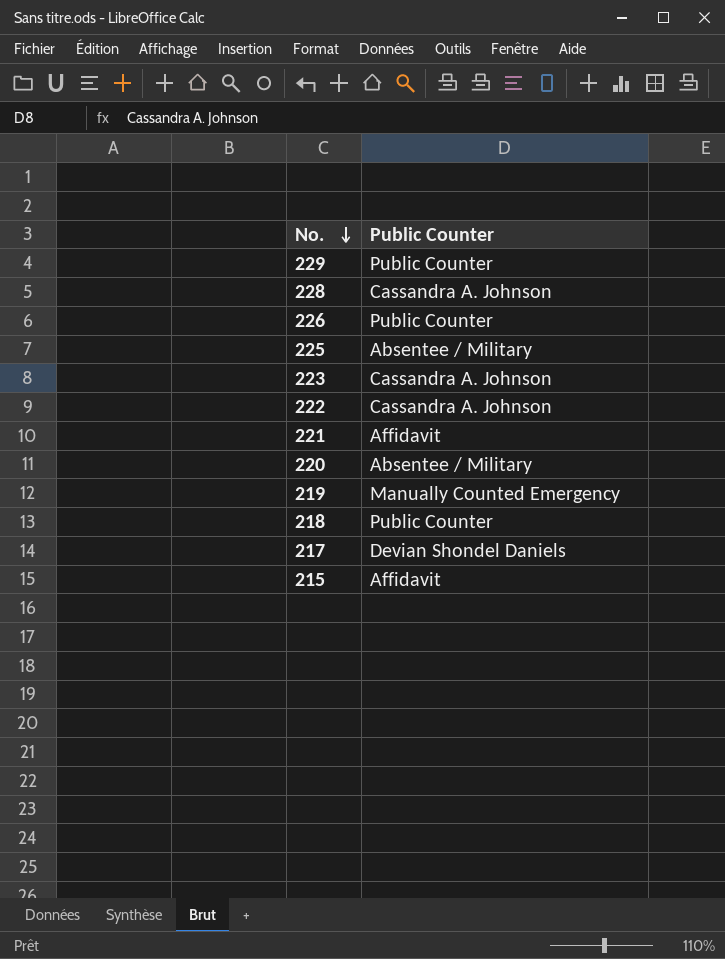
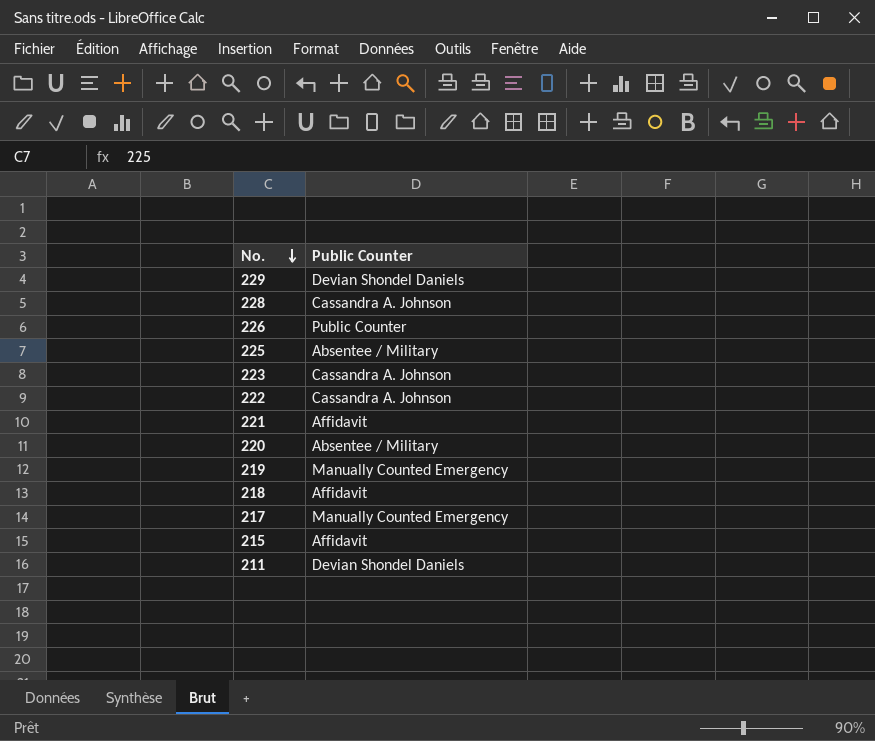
229 | Public Counter: Public Counter -> Devian Shondel Daniels
218 | Public Counter: Public Counter -> Affidavit
217 | Public Counter: Devian Shondel Daniels -> Manually Counted Emergency
row 211: none -> Devian Shondel Daniels

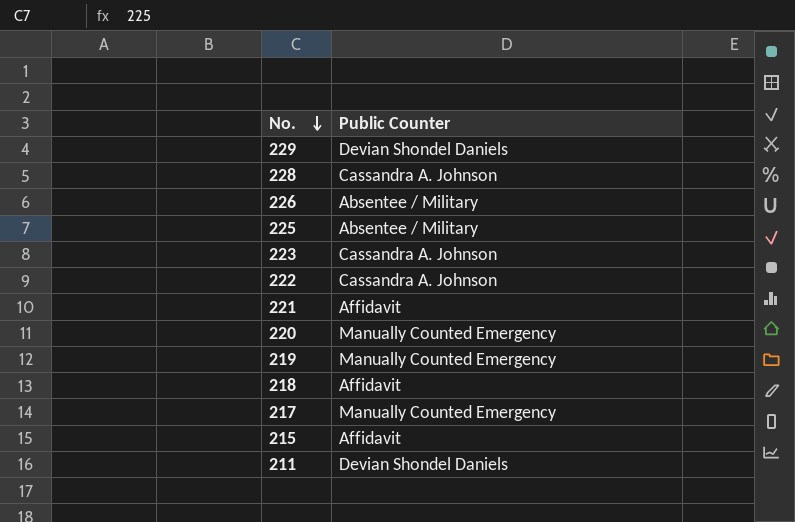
226 | Public Counter: Public Counter -> Absentee / Military
220 | Public Counter: Absentee / Military -> Manually Counted Emergency

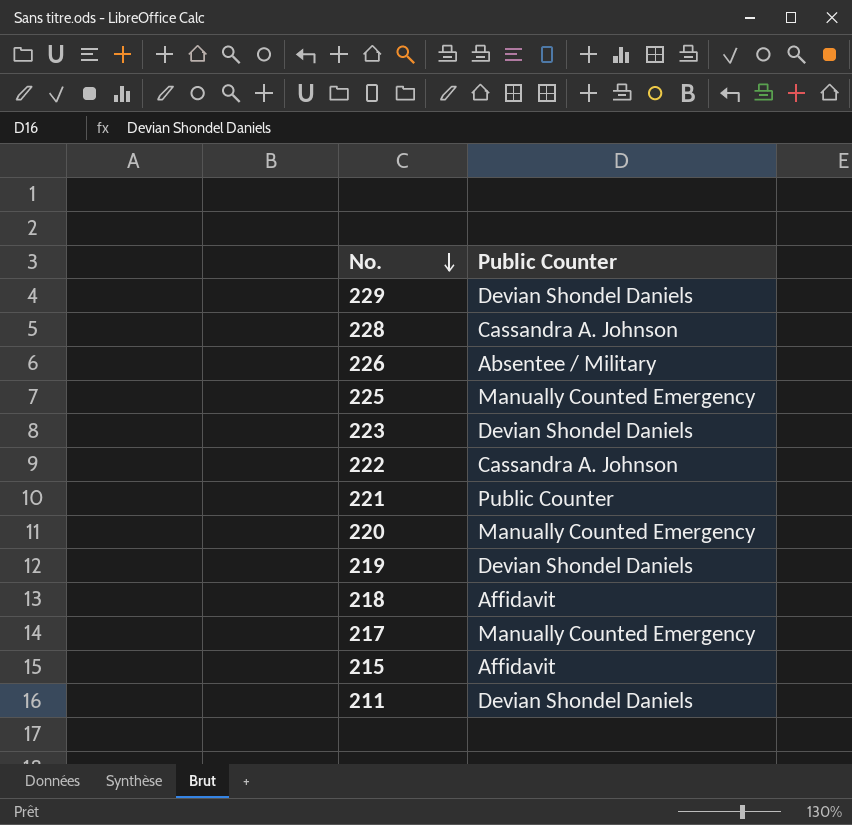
225 | Public Counter: Absentee / Military -> Manually Counted Emergency
223 | Public Counter: Cassandra A. Johnson -> Devian Shondel Daniels
221 | Public Counter: Affidavit -> Public Counter
219 | Public Counter: Manually Counted Emergency -> Devian Shondel Daniels

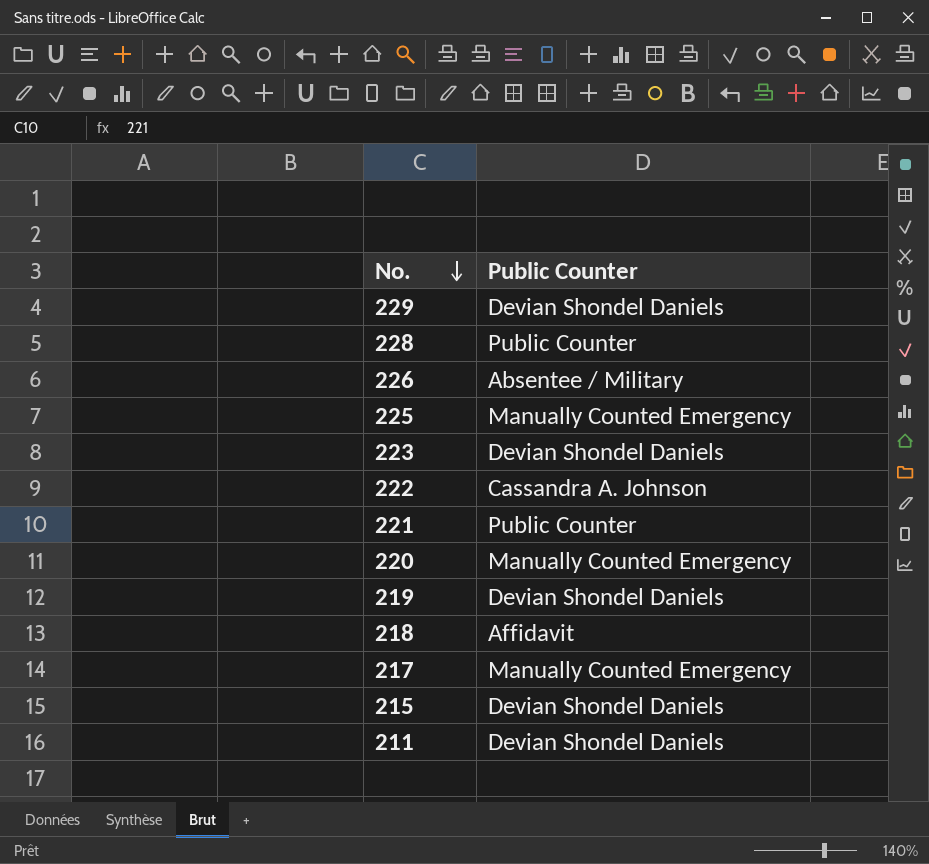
228 | Public Counter: Cassandra A. Johnson -> Public Counter
215 | Public Counter: Affidavit -> Devian Shondel Daniels

